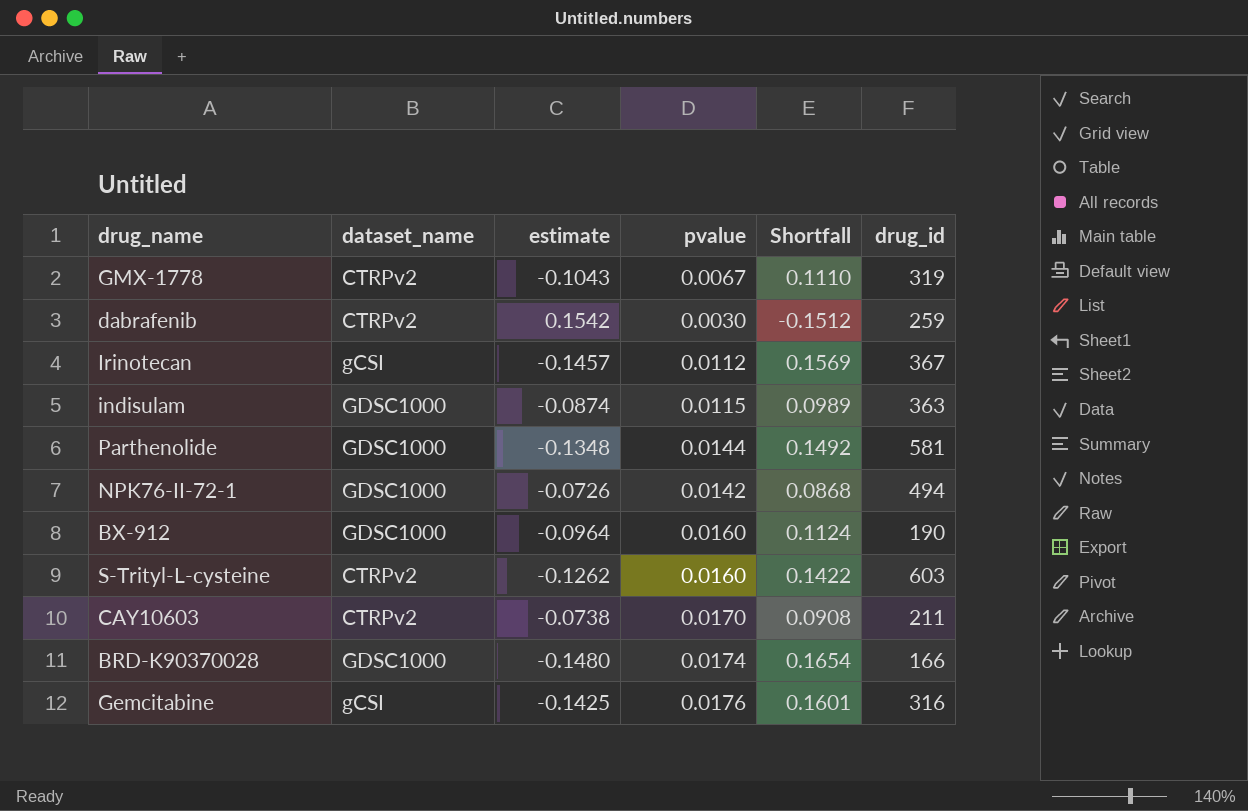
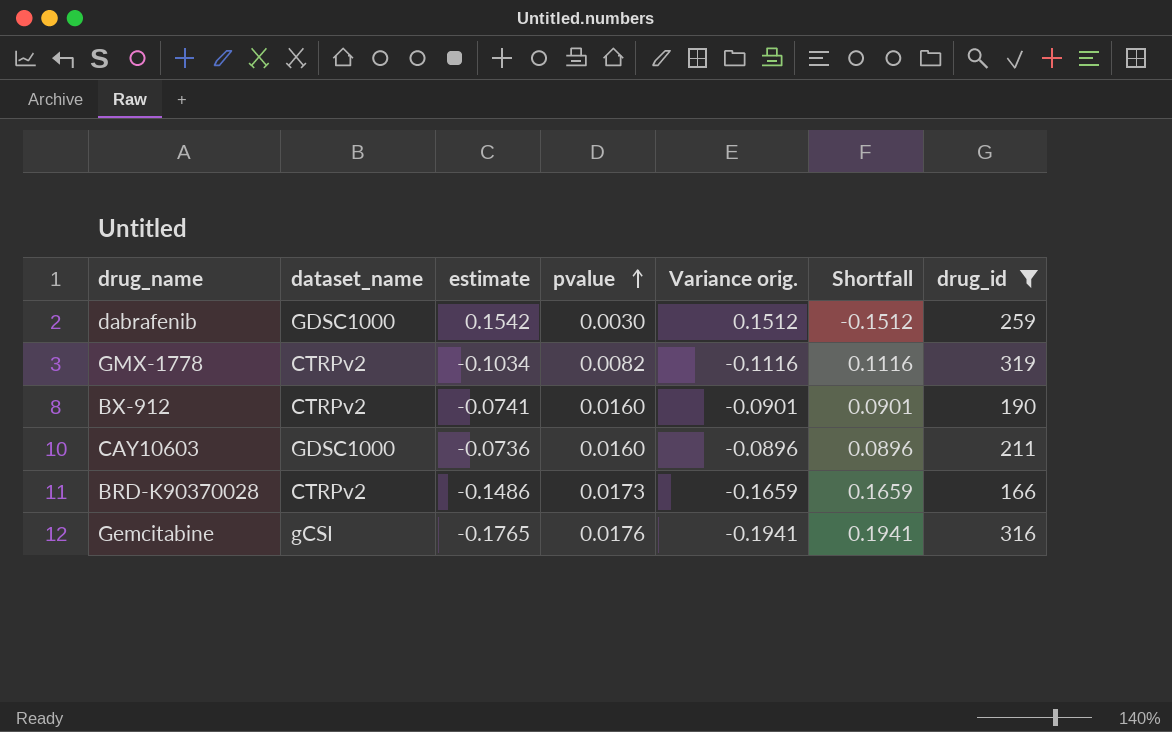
filter: none -> drug_id <= 319
row order: none -> pvalue ascending
column Variance orig. | formula: none -> [estimate] - [pvalue]
dabrafenib | dataset_name: CTRPv2 -> GDSC1000
GMX-1778 | estimate: -0.1043 -> -0.1034
GMX-1778 | pvalue: 0.0067 -> 0.0082
GMX-1778 | Shortfall: 0.1110 -> 0.1116
BX-912 | dataset_name: GDSC1000 -> CTRPv2
BX-912 | estimate: -0.0964 -> -0.0741
BX-912 | Shortfall: 0.1124 -> 0.0901
CAY10603 | dataset_name: CTRPv2 -> GDSC1000
CAY10603 | estimate: -0.0738 -> -0.0736
CAY10603 | pvalue: 0.0170 -> 0.0160
CAY10603 | Shortfall: 0.0908 -> 0.0896
BRD-K90370028 | dataset_name: GDSC1000 -> CTRPv2
BRD-K90370028 | estimate: -0.1480 -> -0.1486
BRD-K90370028 | pvalue: 0.0174 -> 0.0173
BRD-K90370028 | Shortfall: 0.1654 -> 0.1659
Gemcitabine | estimate: -0.1425 -> -0.1765
Gemcitabine | Shortfall: 0.1601 -> 0.1941

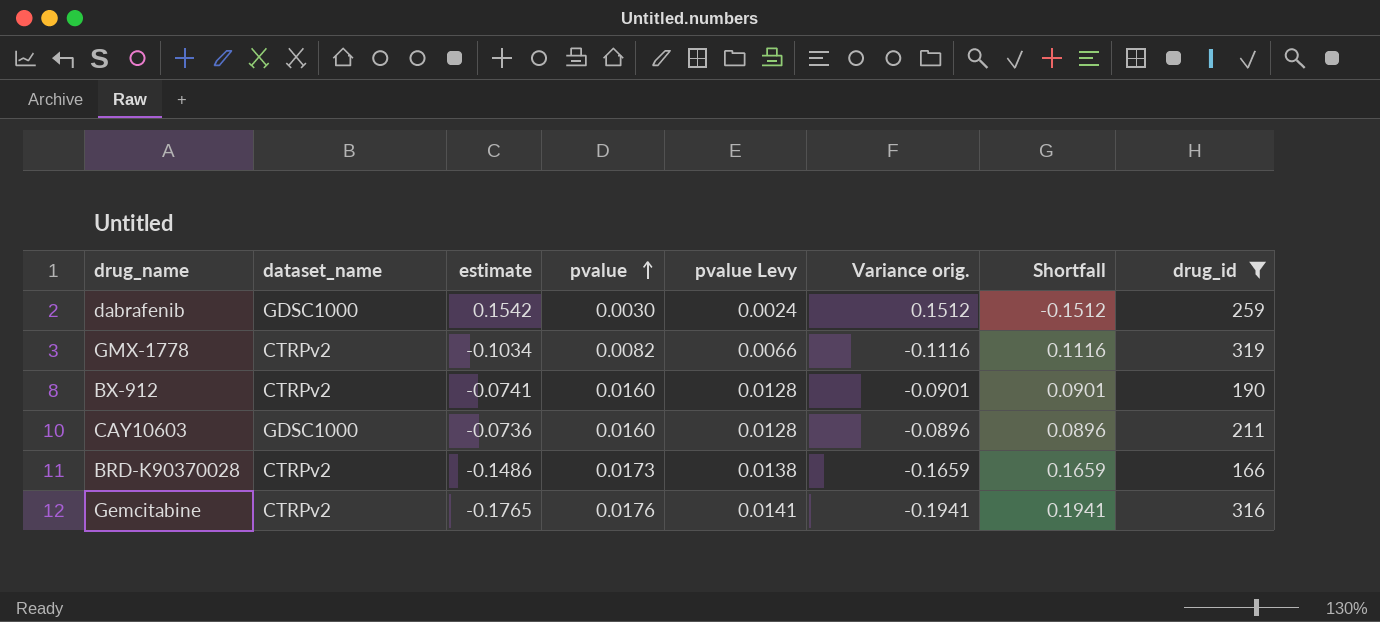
column pvalue Levy | formula: none -> [pvalue] * 0.8
Gemcitabine | dataset_name: gCSI -> CTRPv2

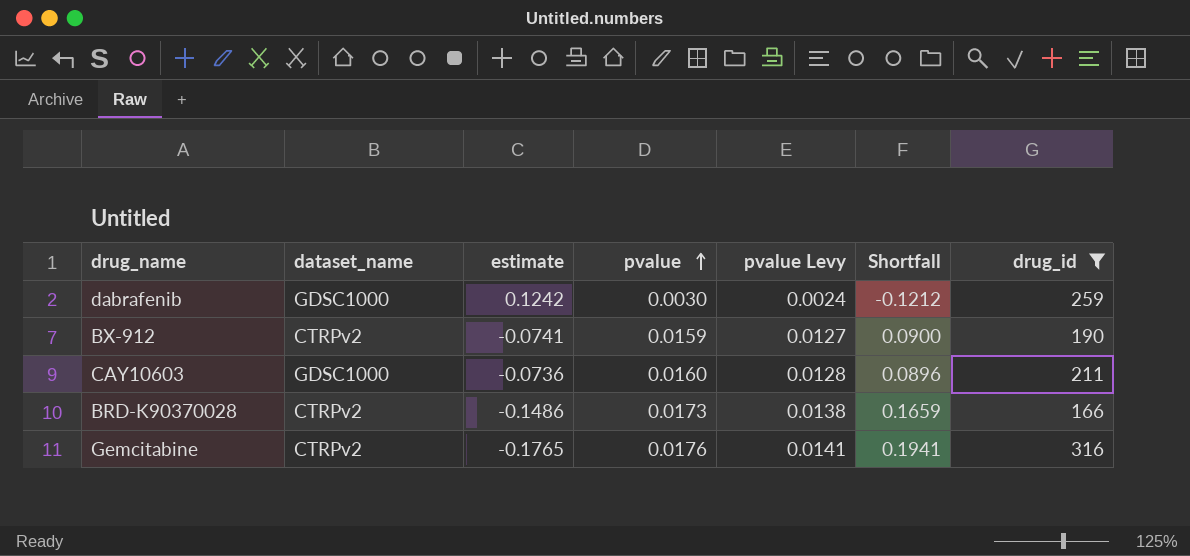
column Variance orig. | formula: [estimate] - [pvalue] -> none
row GMX-1778: CTRPv2 | -0.1034 | 0.0082 | 0.0066 | -0.1116 | 0.1116 | 319 -> none
dabrafenib | estimate: 0.1542 -> 0.1242
dabrafenib | Shortfall: -0.1512 -> -0.1212
BX-912 | pvalue: 0.0160 -> 0.0159
BX-912 | pvalue Levy: 0.0128 -> 0.0127
BX-912 | Shortfall: 0.0901 -> 0.0900

